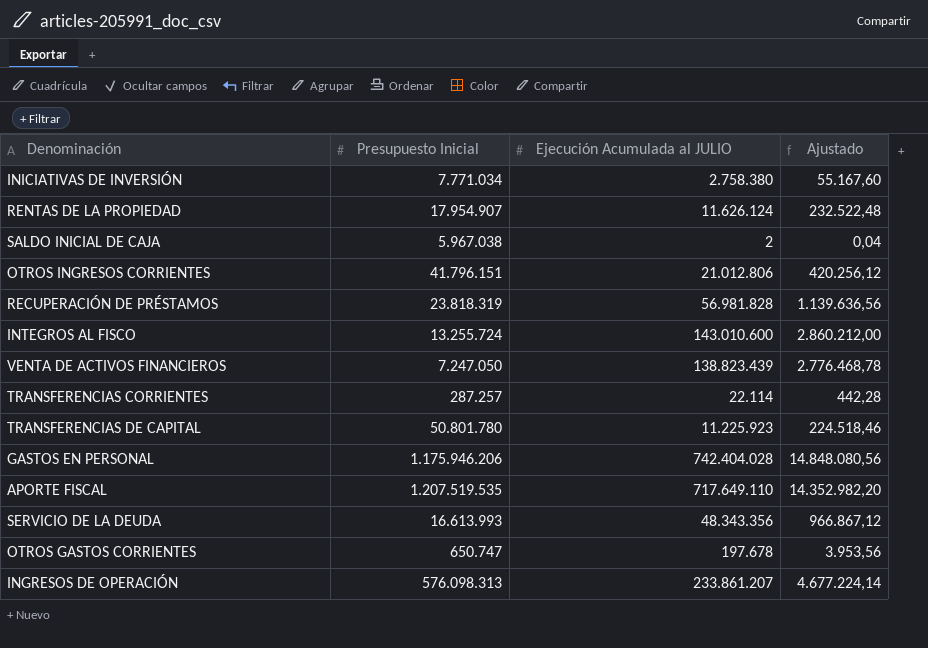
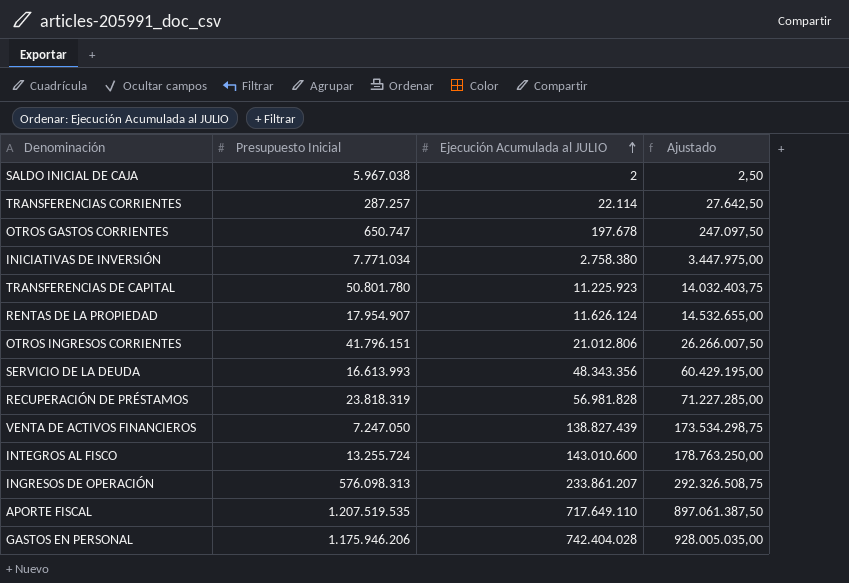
row order: none -> Ejecución Acumulada al JULIO ascending
column Ajustado | formula: [Ejecución Acumulada al JULIO] * 0,02 -> [Ejecución Acumulada al JULIO] * 1,25
VENTA DE ACTIVOS FINANCIEROS | Ejecución Acumulada al JULIO: 138.823.439 -> 138.827.439

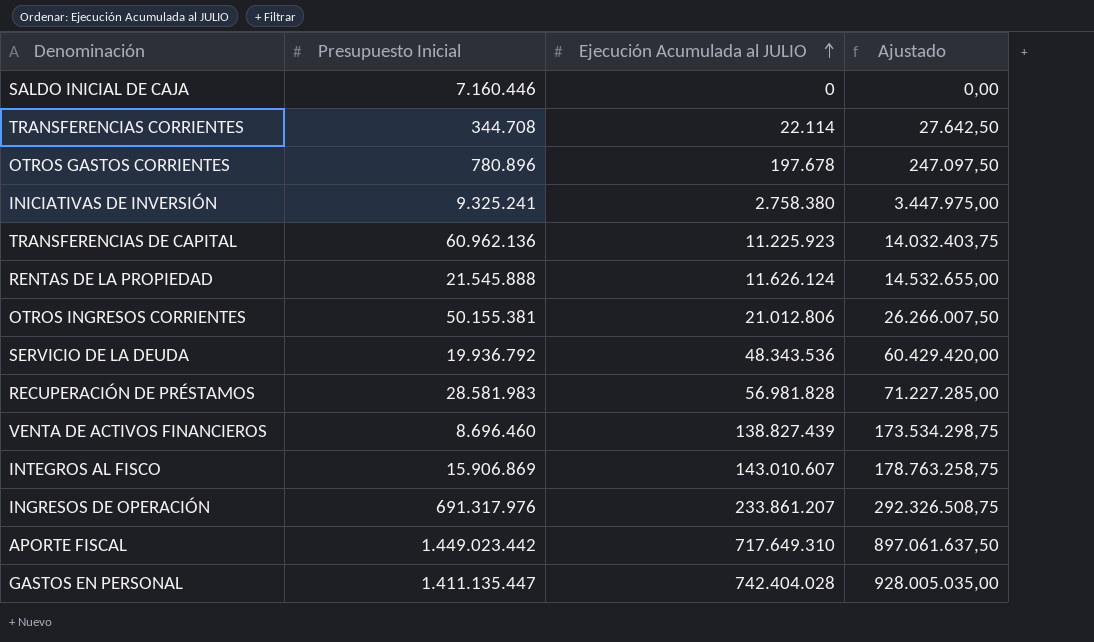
SALDO INICIAL DE CAJA | Presupuesto Inicial: 5.967.038 -> 7.160.446
SALDO INICIAL DE CAJA | Ejecución Acumulada al JULIO: 2 -> 0
SALDO INICIAL DE CAJA | Ajustado: 2,50 -> 0,00
TRANSFERENCIAS CORRIENTES | Presupuesto Inicial: 287.257 -> 344.708
OTROS GASTOS CORRIENTES | Presupuesto Inicial: 650.747 -> 780.896
INICIATIVAS DE INVERSIÓN | Presupuesto Inicial: 7.771.034 -> 9.325.241
TRANSFERENCIAS DE CAPITAL | Presupuesto Inicial: 50.801.780 -> 60.962.136
RENTAS DE LA PROPIEDAD | Presupuesto Inicial: 17.954.907 -> 21.545.888
OTROS INGRESOS CORRIENTES | Presupuesto Inicial: 41.796.151 -> 50.155.381
SERVICIO DE LA DEUDA | Presupuesto Inicial: 16.613.993 -> 19.936.792
SERVICIO DE LA DEUDA | Ejecución Acumulada al JULIO: 48.343.356 -> 48.343.536
SERVICIO DE LA DEUDA | Ajustado: 60.429.195,00 -> 60.429.420,00
RECUPERACIÓN DE PRÉSTAMOS | Presupuesto Inicial: 23.818.319 -> 28.581.983
VENTA DE ACTIVOS FINANCIEROS | Presupuesto Inicial: 7.247.050 -> 8.696.460
INTEGROS AL FISCO | Presupuesto Inicial: 13.255.724 -> 15.906.869
INTEGROS AL FISCO | Ejecución Acumulada al JULIO: 143.010.600 -> 143.010.607
INTEGROS AL FISCO | Ajustado: 178.763.250,00 -> 178.763.258,75
INGRESOS DE OPERACIÓN | Presupuesto Inicial: 576.098.313 -> 691.317.976
APORTE FISCAL | Presupuesto Inicial: 1.207.519.535 -> 1.449.023.442
APORTE FISCAL | Ejecución Acumulada al JULIO: 717.649.110 -> 717.649.310
APORTE FISCAL | Ajustado: 897.061.387,50 -> 897.061.637,50
GASTOS EN PERSONAL | Presupuesto Inicial: 1.175.946.206 -> 1.411.135.447

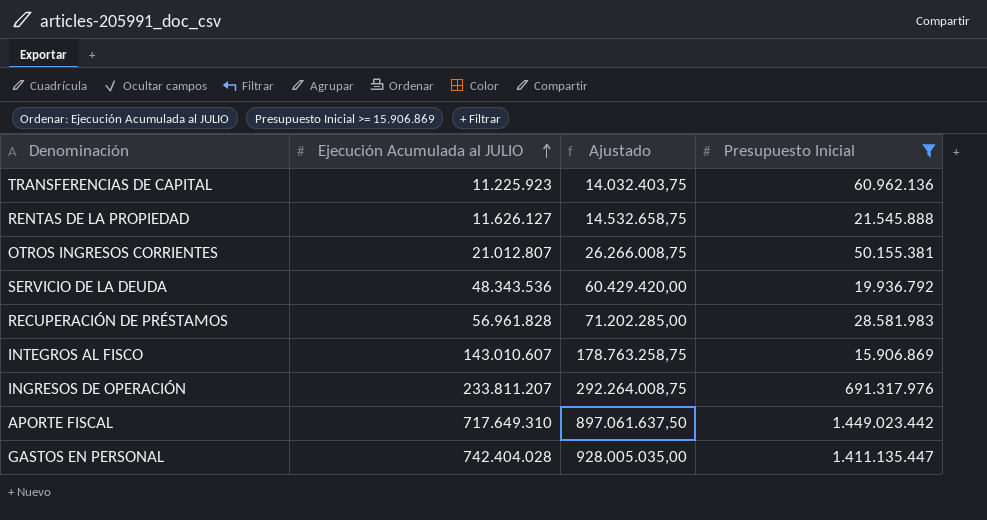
filter: none -> Presupuesto Inicial >= 15.906.869
column Presupuesto Inicial | position: 2 -> 4
RENTAS DE LA PROPIEDAD | Ejecución Acumulada al JULIO: 11.626.124 -> 11.626.127
RENTAS DE LA PROPIEDAD | Ajustado: 14.532.655,00 -> 14.532.658,75
OTROS INGRESOS CORRIENTES | Ejecución Acumulada al JULIO: 21.012.806 -> 21.012.807
OTROS INGRESOS CORRIENTES | Ajustado: 26.266.007,50 -> 26.266.008,75
RECUPERACIÓN DE PRÉSTAMOS | Ejecución Acumulada al JULIO: 56.981.828 -> 56.961.828
RECUPERACIÓN DE PRÉSTAMOS | Ajustado: 71.227.285,00 -> 71.202.285,00
INGRESOS DE OPERACIÓN | Ejecución Acumulada al JULIO: 233.861.207 -> 233.811.207
INGRESOS DE OPERACIÓN | Ajustado: 292.326.508,75 -> 292.264.008,75

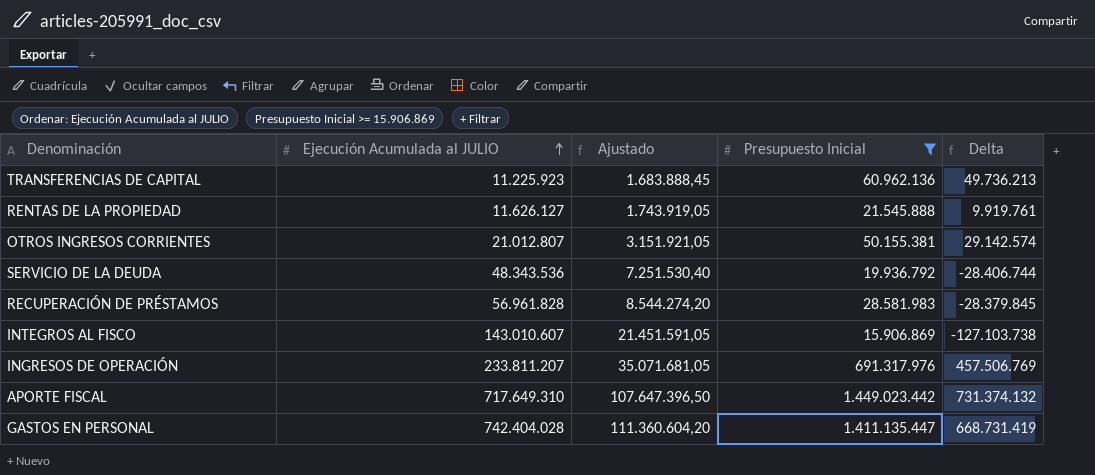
column Ajustado | formula: [Ejecución Acumulada al JULIO] * 1,25 -> [Ejecución Acumulada al JULIO] * 0,15
column Delta | formula: none -> [Presupuesto Inicial] - [Ejecución Acumulada al JULIO]

